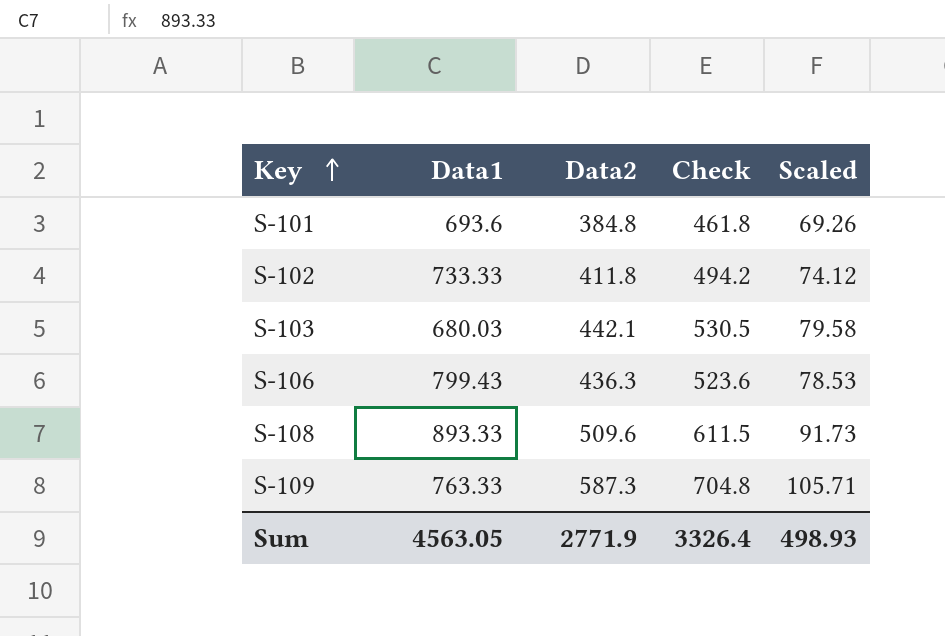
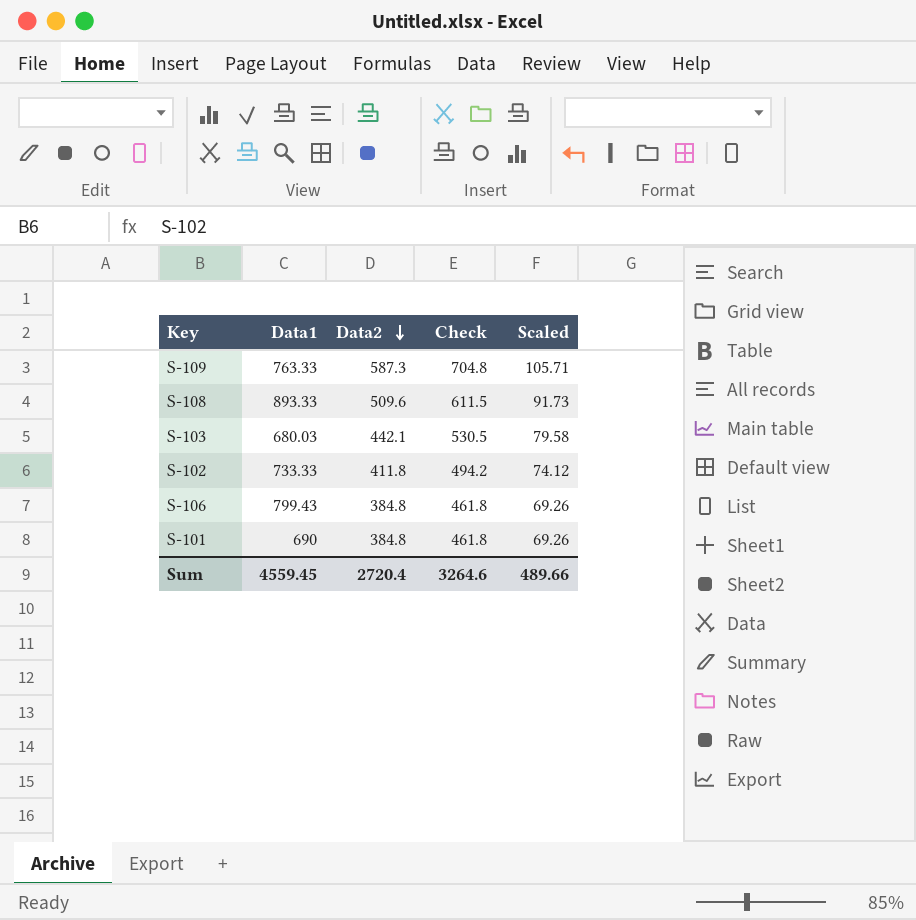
row order: Key ascending -> Data2 descending
S-106 | Data2: 436.3 -> 384.8
S-106 | Check: 523.6 -> 461.8
S-106 | Scaled: 78.53 -> 69.26
S-101 | Data1: 693.6 -> 690
Sum | Data1: 4563.05 -> 4559.45
Sum | Data2: 2771.9 -> 2720.4
Sum | Check: 3326.4 -> 3264.6
Sum | Scaled: 498.93 -> 489.66

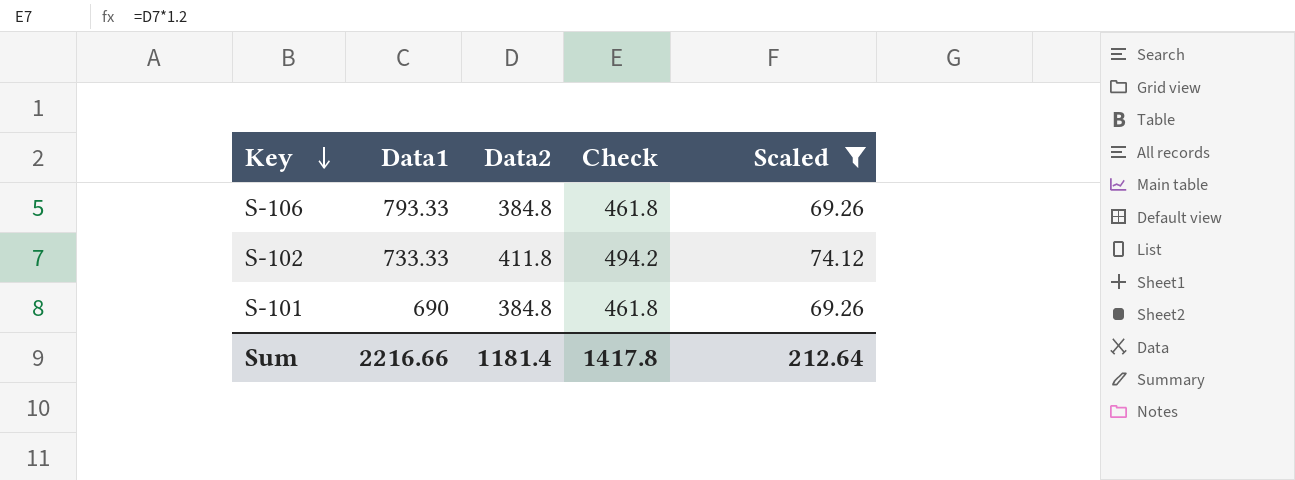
filter: none -> Scaled <= 74.12
row order: Data2 descending -> Key descending
S-106 | Data1: 799.43 -> 793.33
Sum | Data1: 4559.45 -> 2216.66
Sum | Data2: 2720.4 -> 1181.4
Sum | Check: 3264.6 -> 1417.8
Sum | Scaled: 489.66 -> 212.64

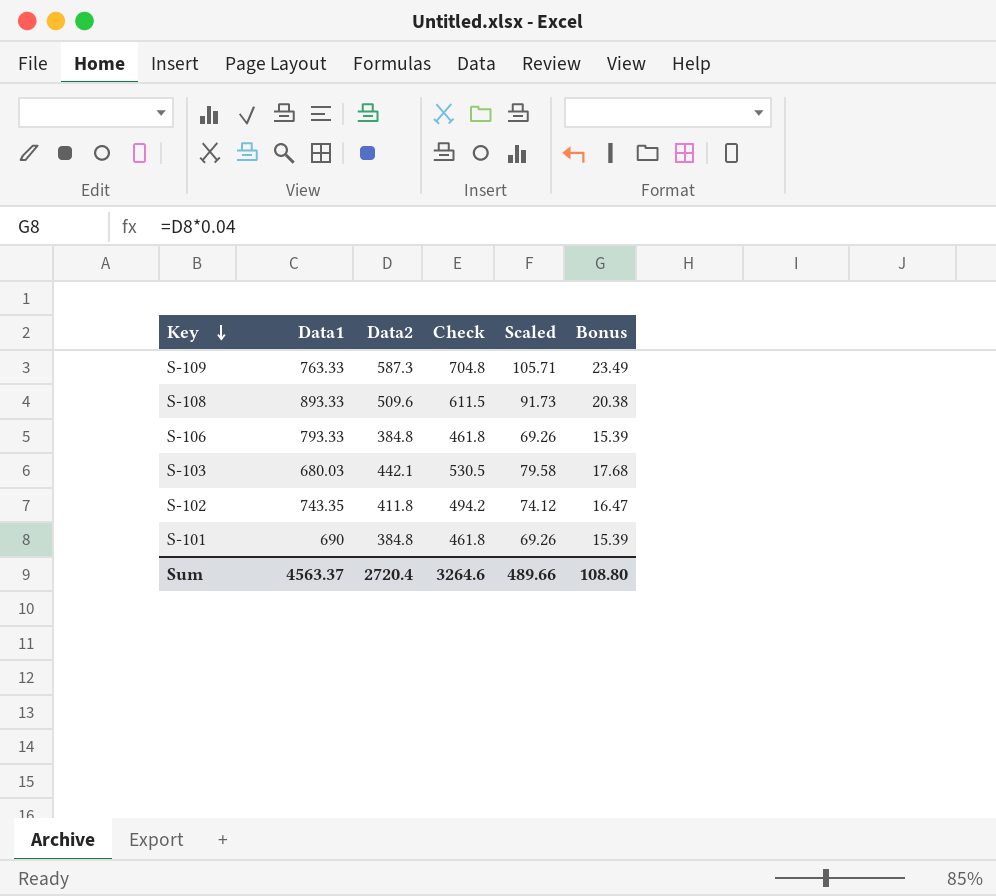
filter: Scaled <= 74.12 -> none
column Bonus | formula: none -> [Data2] * 0.04
S-102 | Data1: 733.33 -> 743.35
Sum | Data1: 2216.66 -> 4563.37
Sum | Data2: 1181.4 -> 2720.4
Sum | Check: 1417.8 -> 3264.6
Sum | Scaled: 212.64 -> 489.66

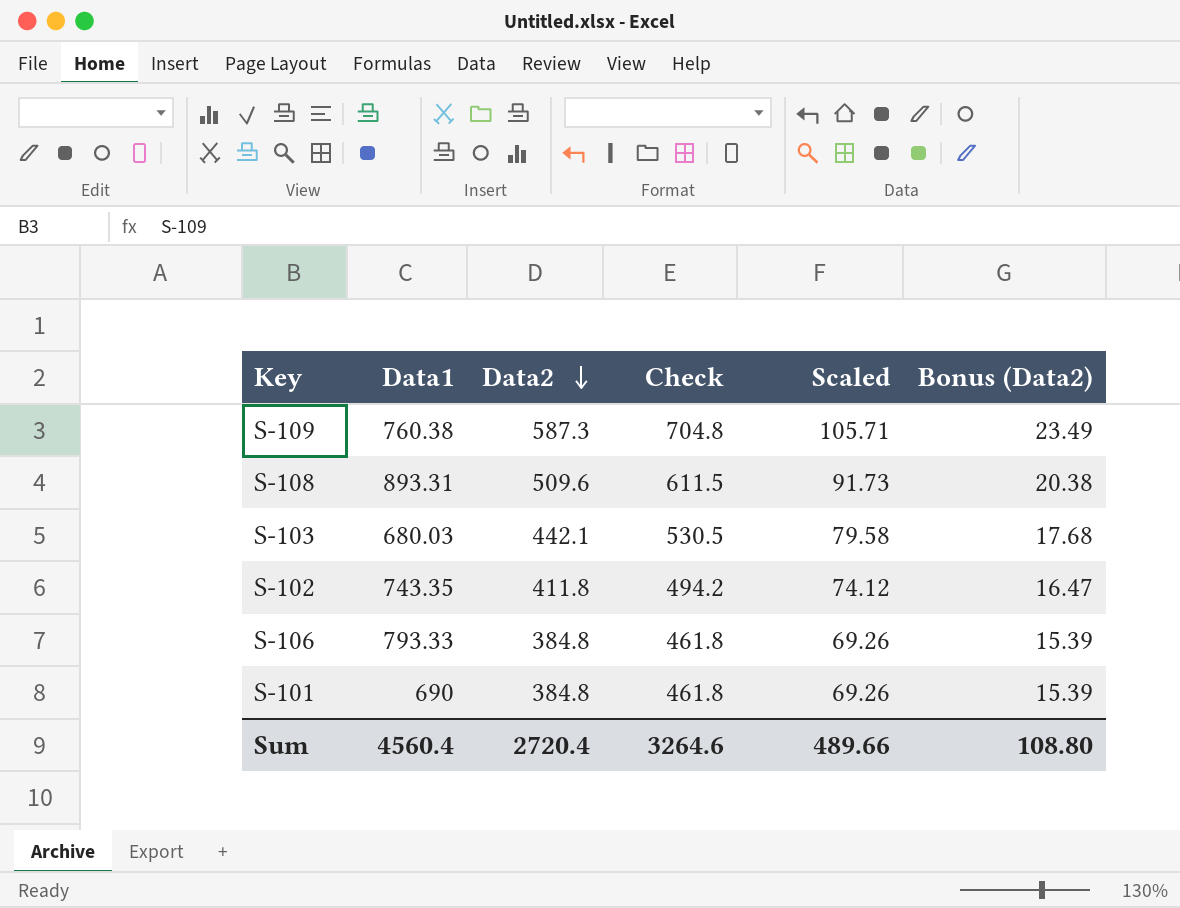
row order: Key descending -> Data2 descending
column name: Bonus -> Bonus (Data2)
S-109 | Data1: 763.33 -> 760.38
S-108 | Data1: 893.33 -> 893.31
Sum | Data1: 4563.37 -> 4560.4

